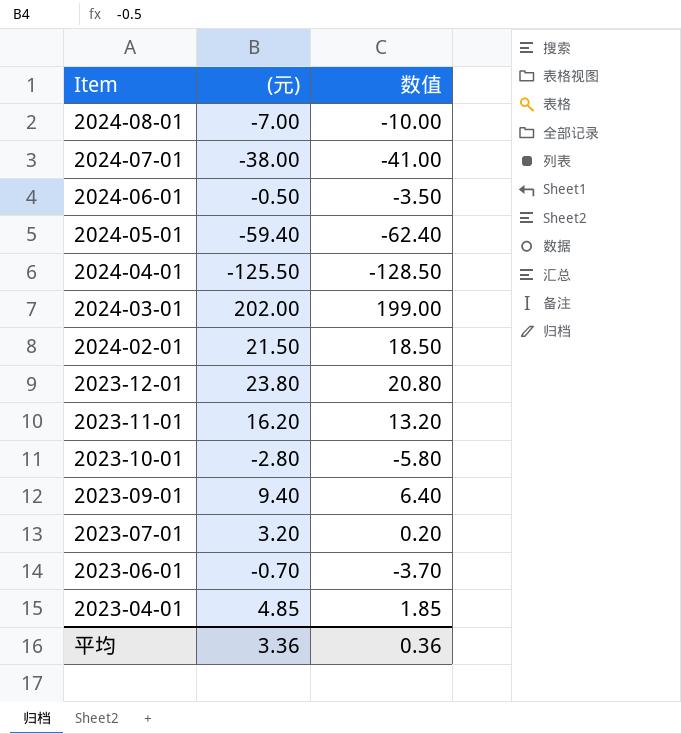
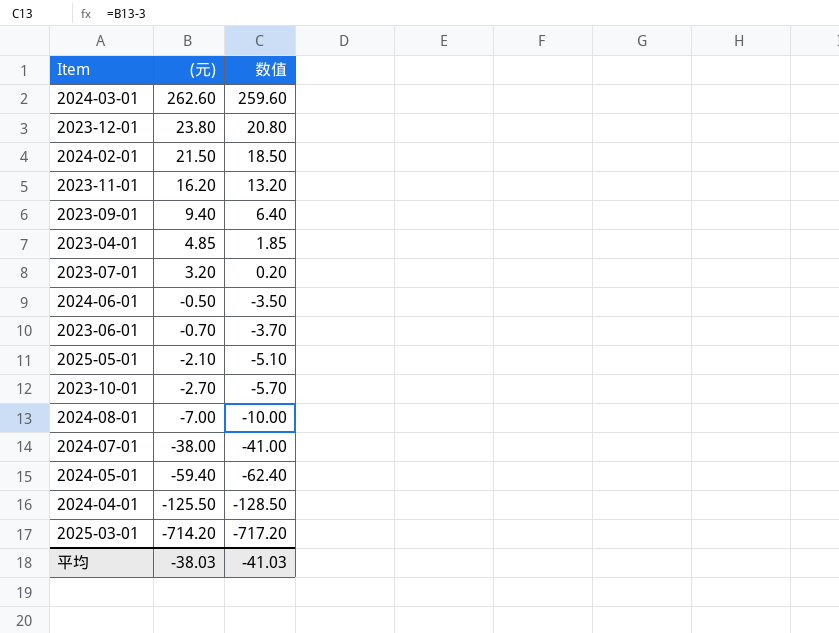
row order: Item descending -> (元) descending
2024-03-01 | (元): 202.00 -> 262.60
2024-03-01 | 数值: 199.00 -> 259.60
row 2025-05-01: none -> -2.10 | -5.10
2023-10-01 | (元): -2.80 -> -2.70
2023-10-01 | 数值: -5.80 -> -5.70
row 2025-03-01: none -> -714.20 | -717.20
平均 | (元): 3.36 -> -38.03
平均 | 数值: 0.36 -> -41.03

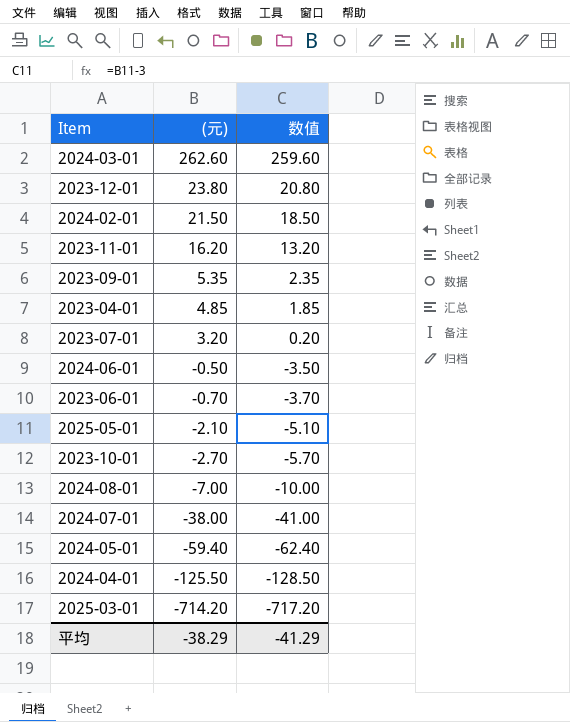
2023-09-01 | (元): 9.40 -> 5.35
2023-09-01 | 数值: 6.40 -> 2.35
平均 | (元): -38.03 -> -38.29
平均 | 数值: -41.03 -> -41.29

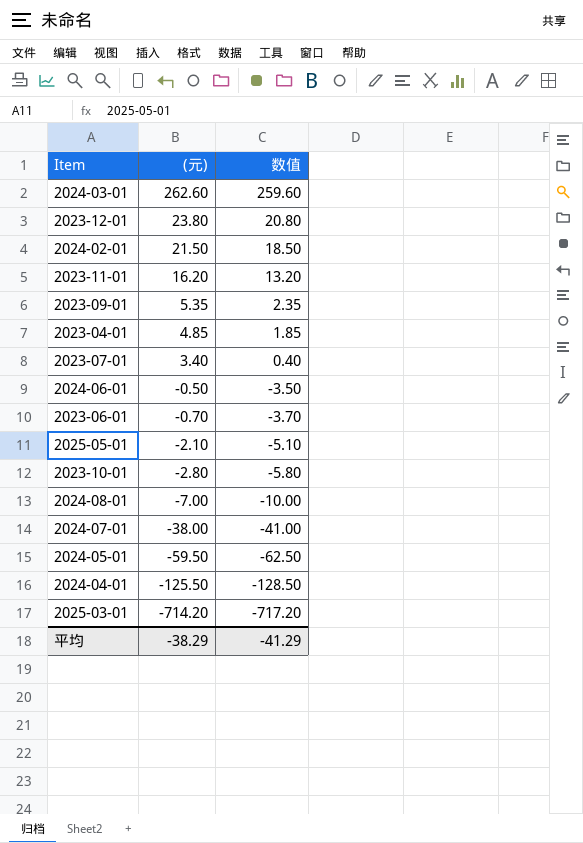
2023-07-01 | (元): 3.20 -> 3.40
2023-07-01 | 数值: 0.20 -> 0.40
2023-10-01 | (元): -2.70 -> -2.80
2023-10-01 | 数值: -5.70 -> -5.80
2024-05-01 | (元): -59.40 -> -59.50
2024-05-01 | 数值: -62.40 -> -62.50

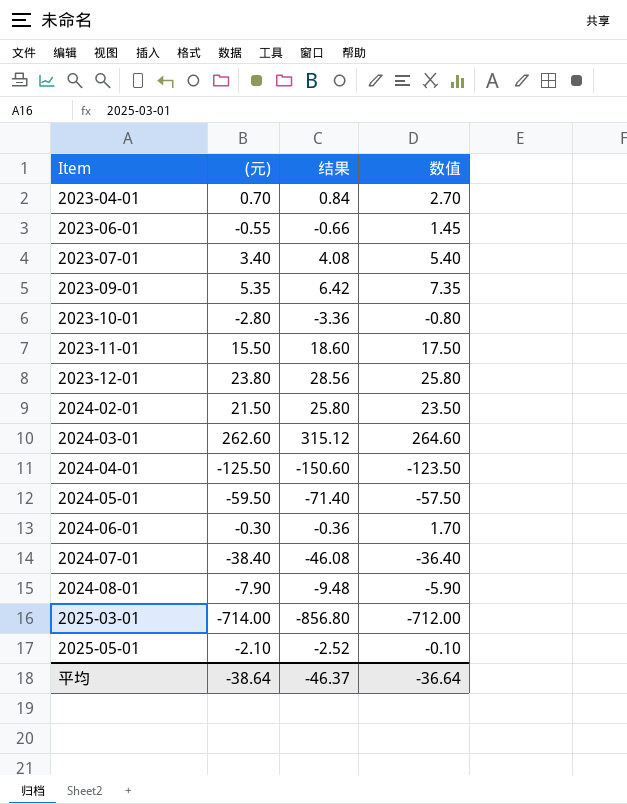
row order: (元) descending -> Item ascending
column 结果 | formula: none -> [(元)] * 1.2
column 数值 | formula: [(元)] - 3 -> [(元)] + 2
2023-04-01 | (元): 4.85 -> 0.70
2023-06-01 | (元): -0.70 -> -0.55
2023-11-01 | (元): 16.20 -> 15.50
2024-06-01 | (元): -0.50 -> -0.30
2024-07-01 | (元): -38.00 -> -38.40
2024-08-01 | (元): -7.00 -> -7.90
2025-03-01 | (元): -714.20 -> -714.00
平均 | (元): -38.29 -> -38.64
平均 | 数值: -41.29 -> -36.64

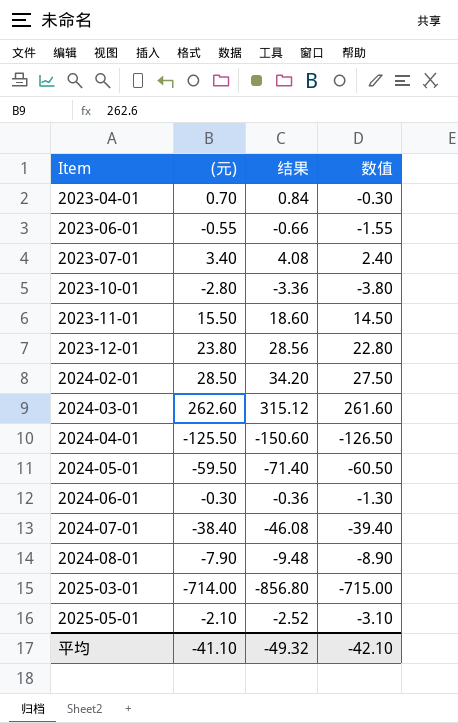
column 数值 | formula: [(元)] + 2 -> [(元)] - 1
row 2023-09-01: 5.35 | 6.42 | 7.35 -> none
2024-02-01 | (元): 21.50 -> 28.50
2024-02-01 | 结果: 25.80 -> 34.20
平均 | (元): -38.64 -> -41.10
平均 | 结果: -46.37 -> -49.32
平均 | 数值: -36.64 -> -42.10

